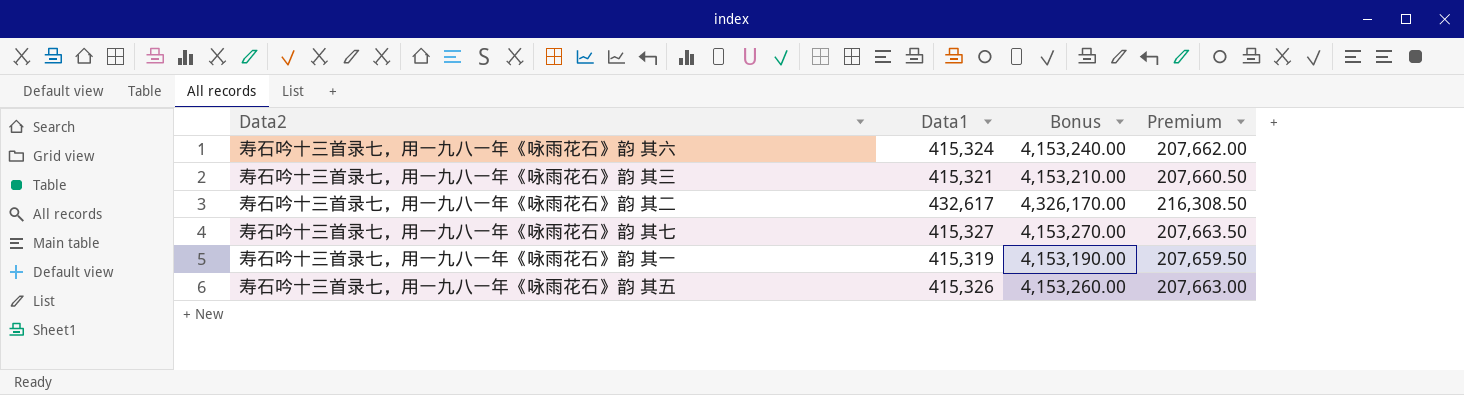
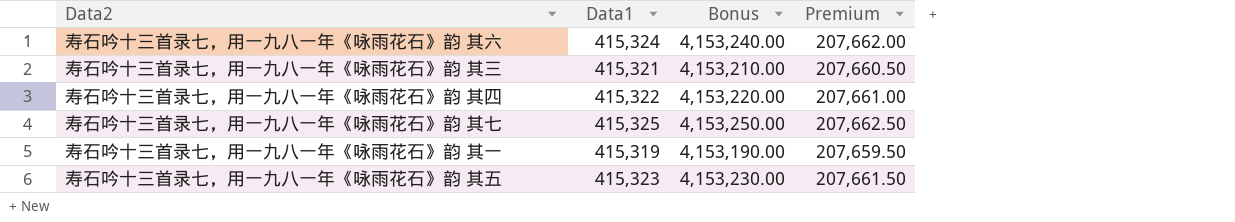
row 寿石吟十三首录七，用一九八一年《咏雨花石》韵 其二: 432,617 | 4,326,170.00 | 216,308.50 -> none
row 寿石吟十三首录七，用一九八一年《咏雨花石》韵 其四: none -> 415,322 | 4,153,220.00 | 207,661.00
寿石吟十三首录七，用一九八一年《咏雨花石》韵 其七 | Data1: 415,327 -> 415,325
寿石吟十三首录七，用一九八一年《咏雨花石》韵 其七 | Bonus: 4,153,270.00 -> 4,153,250.00
寿石吟十三首录七，用一九八一年《咏雨花石》韵 其七 | Premium: 207,663.50 -> 207,662.50
寿石吟十三首录七，用一九八一年《咏雨花石》韵 其五 | Data1: 415,326 -> 415,323
寿石吟十三首录七，用一九八一年《咏雨花石》韵 其五 | Bonus: 4,153,260.00 -> 4,153,230.00
寿石吟十三首录七，用一九八一年《咏雨花石》韵 其五 | Premium: 207,663.00 -> 207,661.50

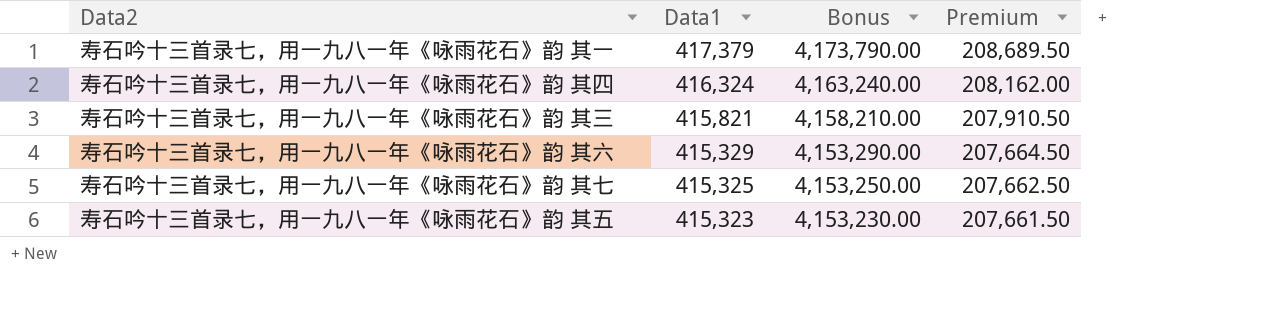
row order: none -> Data1 descending
寿石吟十三首录七，用一九八一年《咏雨花石》韵 其一 | Data1: 415,319 -> 417,379
寿石吟十三首录七，用一九八一年《咏雨花石》韵 其一 | Bonus: 4,153,190.00 -> 4,173,790.00
寿石吟十三首录七，用一九八一年《咏雨花石》韵 其一 | Premium: 207,659.50 -> 208,689.50
寿石吟十三首录七，用一九八一年《咏雨花石》韵 其四 | Data1: 415,322 -> 416,324
寿石吟十三首录七，用一九八一年《咏雨花石》韵 其四 | Bonus: 4,153,220.00 -> 4,163,240.00
寿石吟十三首录七，用一九八一年《咏雨花石》韵 其四 | Premium: 207,661.00 -> 208,162.00
寿石吟十三首录七，用一九八一年《咏雨花石》韵 其三 | Data1: 415,321 -> 415,821
寿石吟十三首录七，用一九八一年《咏雨花石》韵 其三 | Bonus: 4,153,210.00 -> 4,158,210.00
寿石吟十三首录七，用一九八一年《咏雨花石》韵 其三 | Premium: 207,660.50 -> 207,910.50
寿石吟十三首录七，用一九八一年《咏雨花石》韵 其六 | Data1: 415,324 -> 415,329
寿石吟十三首录七，用一九八一年《咏雨花石》韵 其六 | Bonus: 4,153,240.00 -> 4,153,290.00
寿石吟十三首录七，用一九八一年《咏雨花石》韵 其六 | Premium: 207,662.00 -> 207,664.50

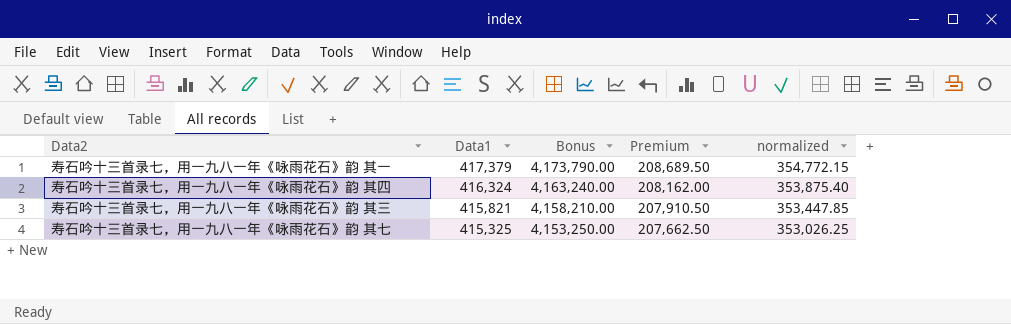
column normalized | formula: none -> [Data1] * 0.85
row 寿石吟十三首录七，用一九八一年《咏雨花石》韵 其六: 415,329 | 4,153,290.00 | 207,664.50 -> none
row 寿石吟十三首录七，用一九八一年《咏雨花石》韵 其五: 415,323 | 4,153,230.00 | 207,661.50 -> none

